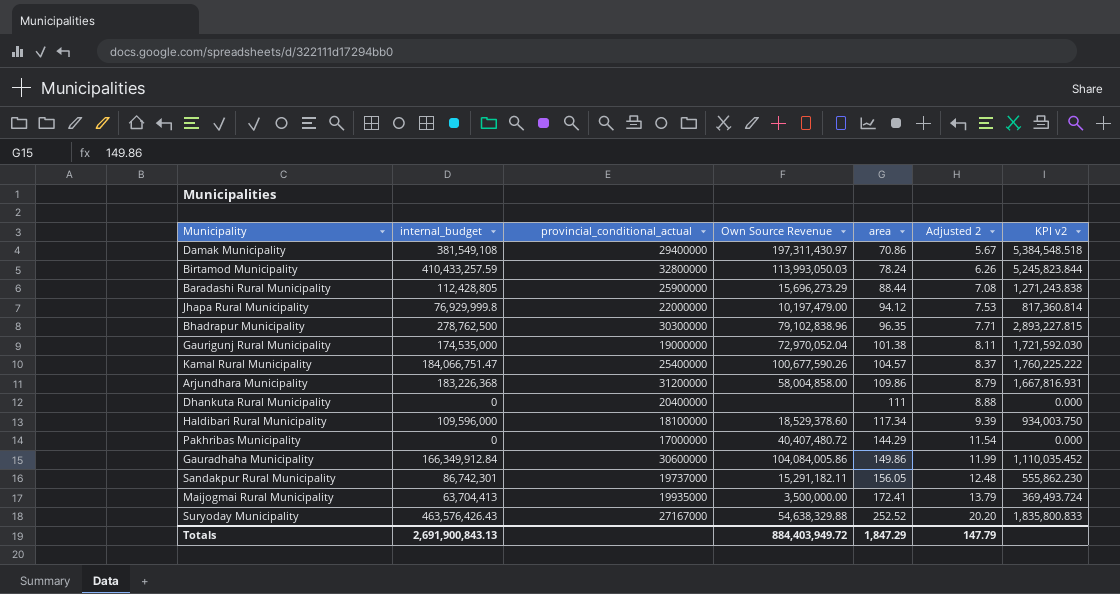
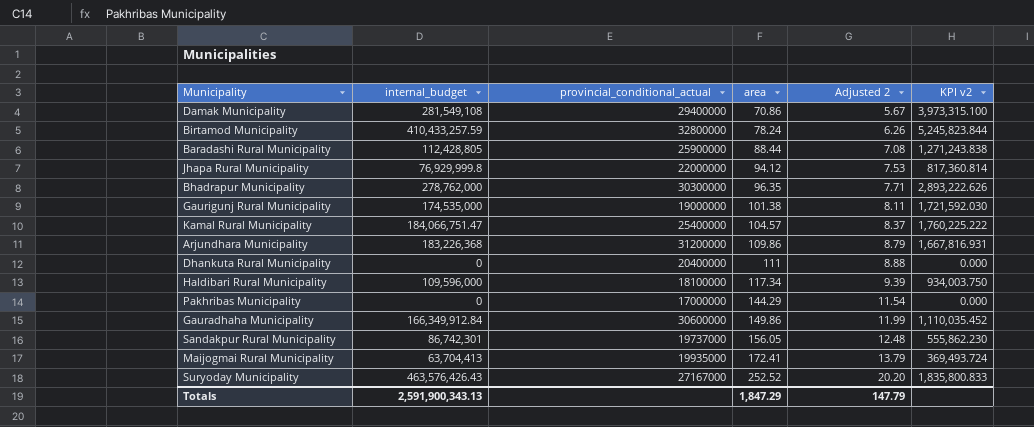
column Own Source Revenue | position: 4 -> none
Damak Municipality | internal_budget: 381,549,108 -> 281,549,108
Damak Municipality | KPI v2: 5,384,548.518 -> 3,973,315.100
Bhadrapur Municipality | internal_budget: 278,762,500 -> 278,762,000
Bhadrapur Municipality | KPI v2: 2,893,227.815 -> 2,893,222.626
Totals | internal_budget: 2,691,900,843.13 -> 2,591,900,343.13

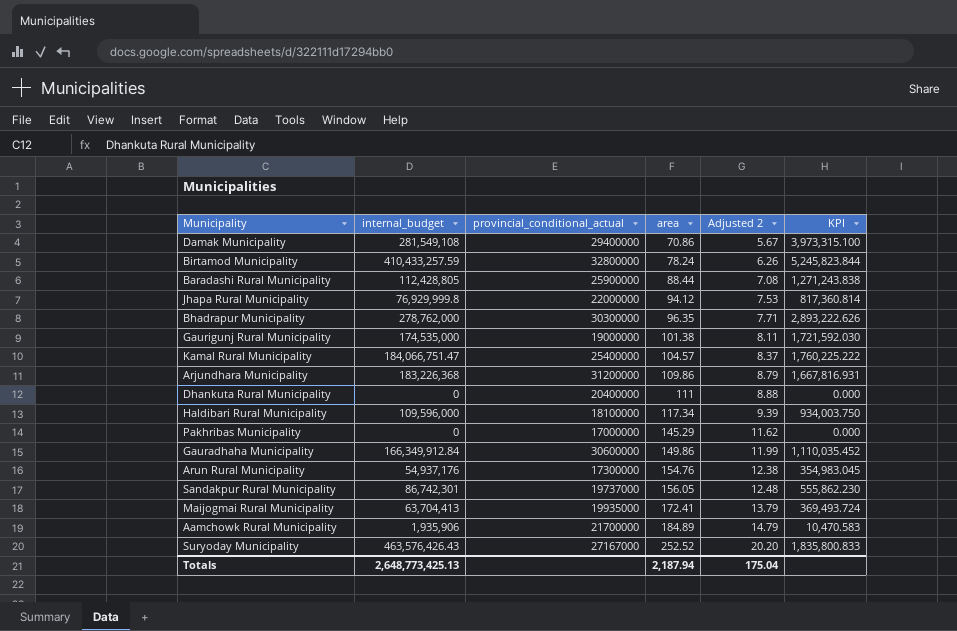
column name: KPI v2 -> KPI
Pakhribas Municipality | area: 144.29 -> 145.29
Pakhribas Municipality | Adjusted 2: 11.54 -> 11.62
row Arun Rural Municipality: none -> 54,937,176 | 17300000 | 154.76 | 12.38 | 354,983.045
row Aamchowk Rural Municipality: none -> 1,935,906 | 21700000 | 184.89 | 14.79 | 10,470.583
Totals | internal_budget: 2,591,900,343.13 -> 2,648,773,425.13
Totals | area: 1,847.29 -> 2,187.94
Totals | Adjusted 2: 147.79 -> 175.04

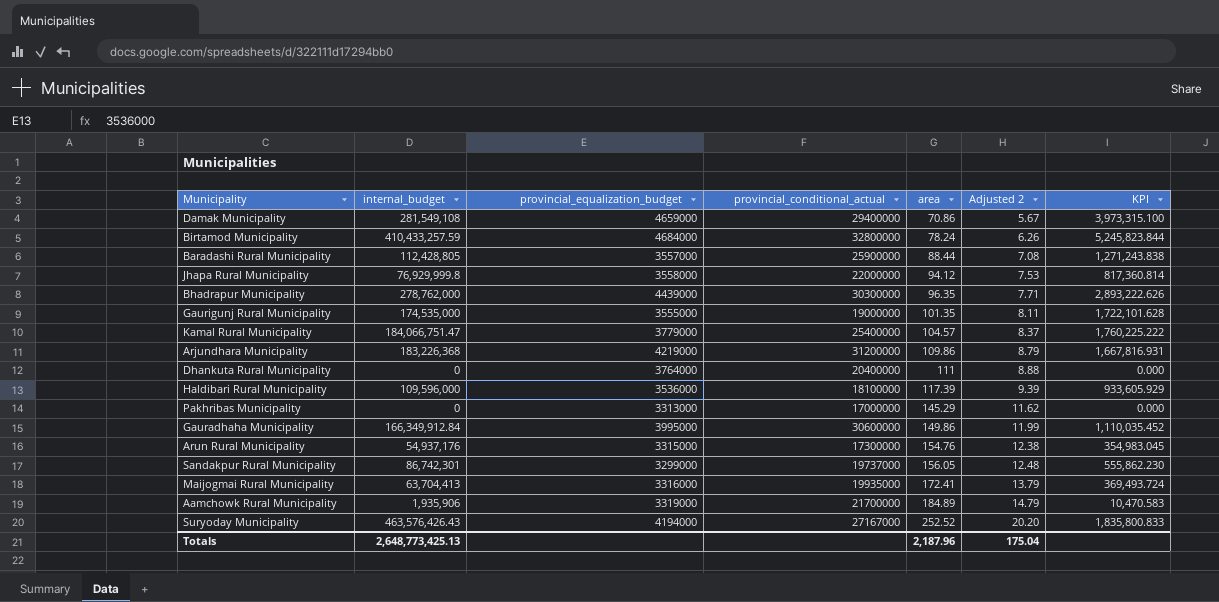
column provincial_equalization_budget | position: none -> 3
Gaurigunj Rural Municipality | area: 101.38 -> 101.35
Gaurigunj Rural Municipality | KPI: 1,721,592.030 -> 1,722,101.628
Haldibari Rural Municipality | area: 117.34 -> 117.39
Haldibari Rural Municipality | KPI: 934,003.750 -> 933,605.929
Totals | area: 2,187.94 -> 2,187.96

